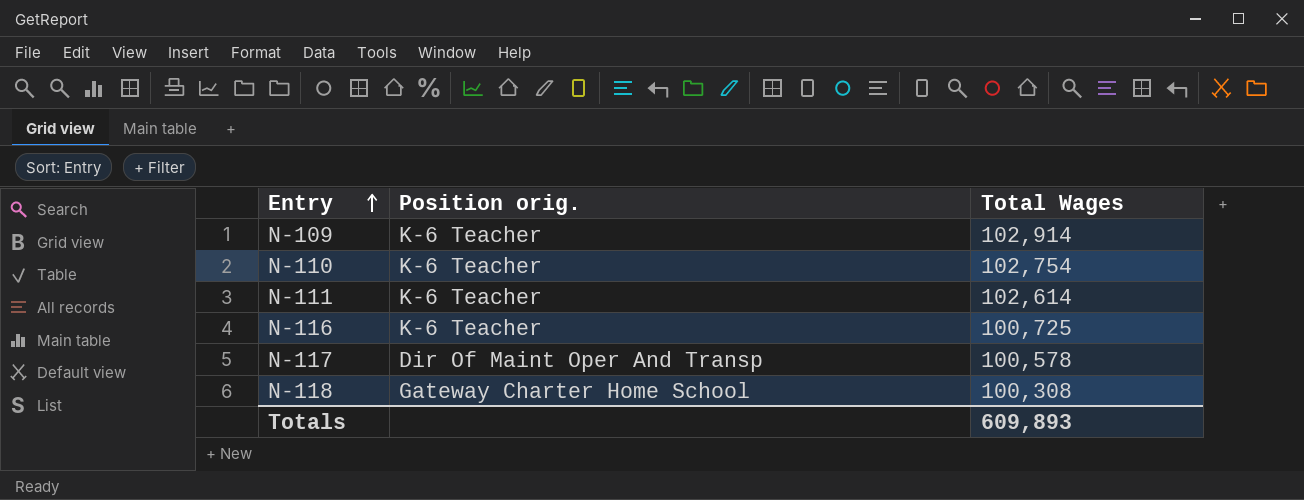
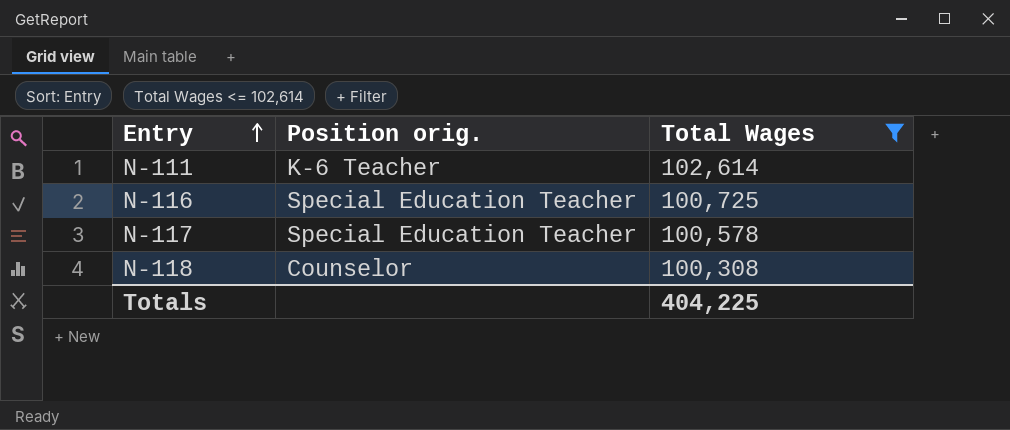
filter: none -> Total Wages <= 102,614
N-116 | Position orig.: K-6 Teacher -> Special Education Teacher
N-117 | Position orig.: Dir Of Maint Oper And Transp -> Special Education Teacher
N-118 | Position orig.: Gateway Charter Home School -> Counselor
Totals | Total Wages: 609,893 -> 404,225

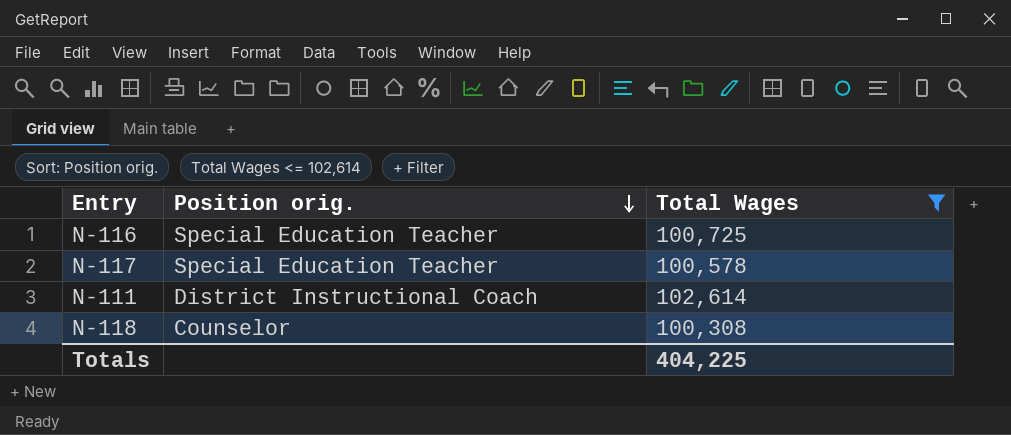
row order: Entry ascending -> Position orig. descending
N-111 | Position orig.: K-6 Teacher -> District Instructional Coach

